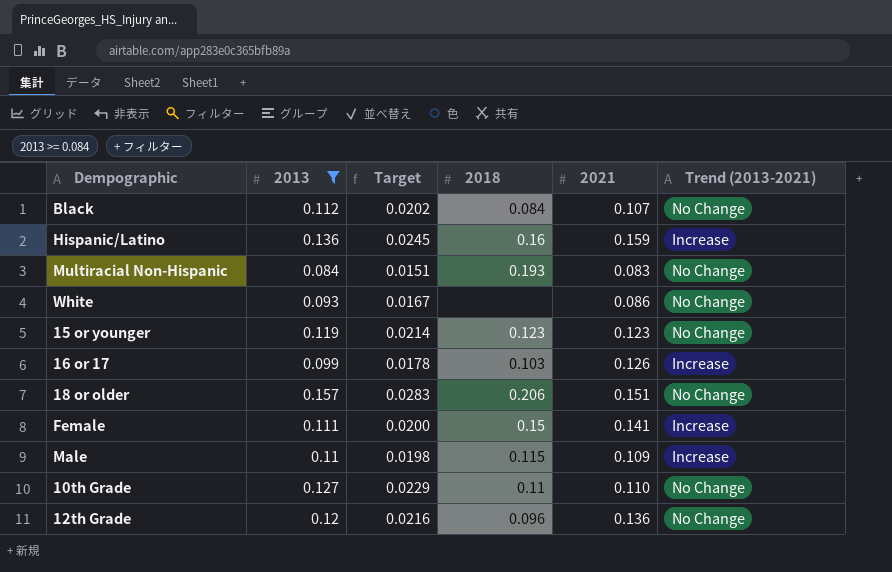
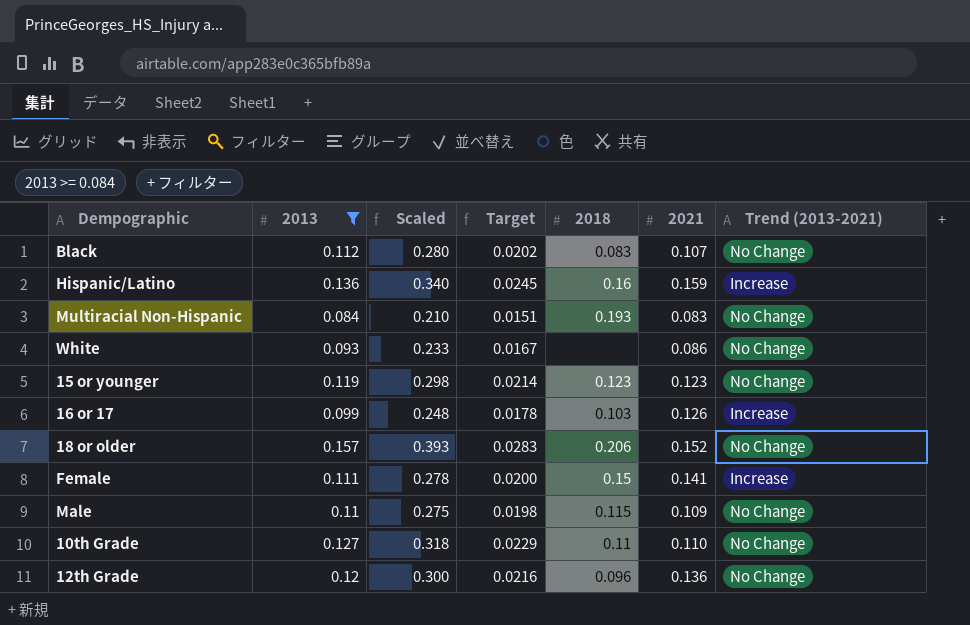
column Scaled | formula: none -> [2013] * 2.5
Black | 2018: 0.084 -> 0.083
18 or older | 2021: 0.151 -> 0.152
Male | Trend (2013-2021): Increase -> No Change

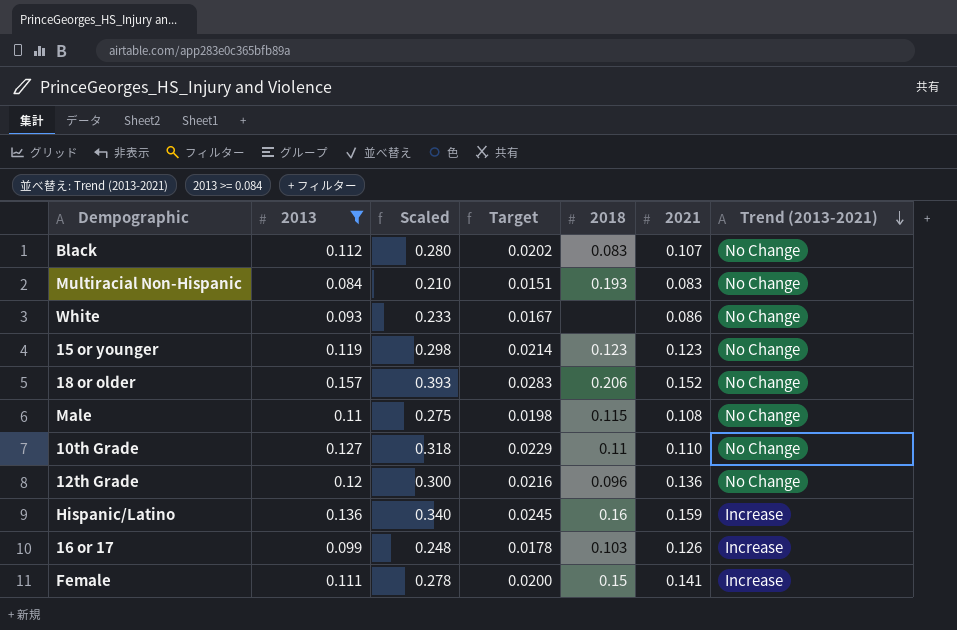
row order: none -> Trend (2013-2021) descending
Male | 2021: 0.109 -> 0.108

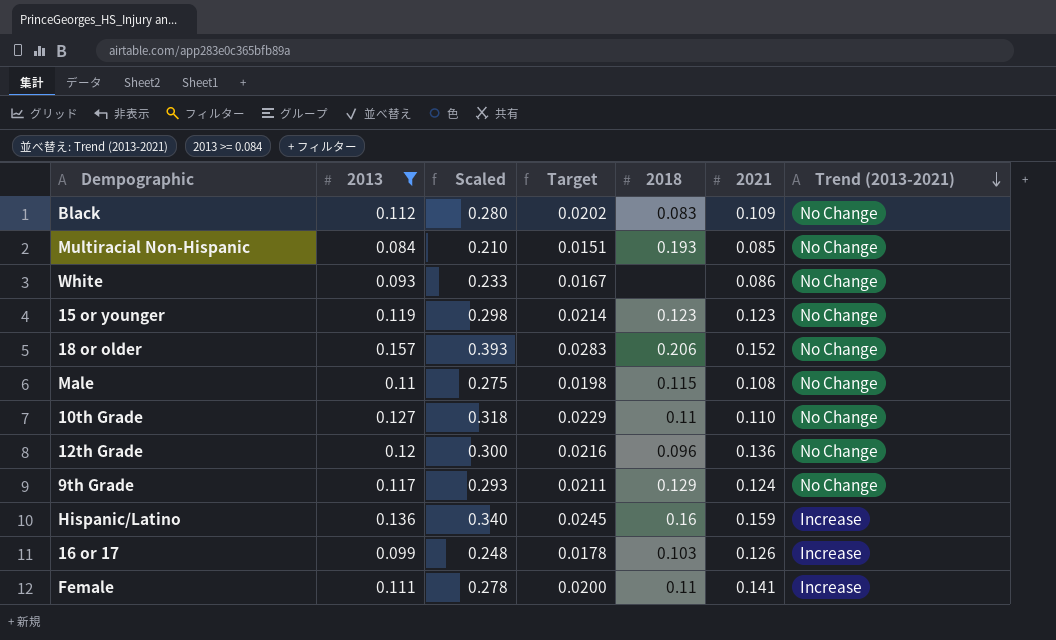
Black | 2021: 0.107 -> 0.109
Multiracial Non-Hispanic | 2021: 0.083 -> 0.085
row 9th Grade: none -> 0.117 | 0.293 | 0.0211 | 0.129 | 0.124 | No Change
Female | 2018: 0.15 -> 0.11

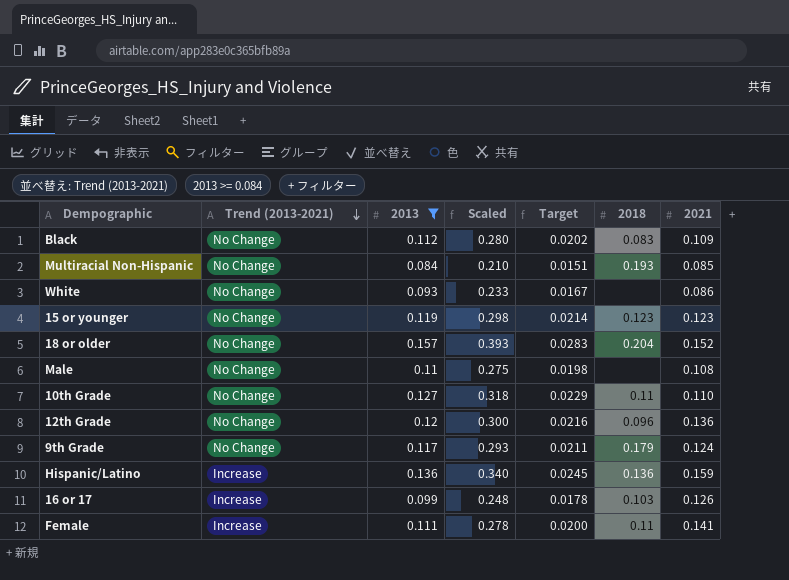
column Trend (2013-2021) | position: 7 -> 2
18 or older | 2018: 0.206 -> 0.204
Male | 2018: 0.115 -> none
9th Grade | 2018: 0.129 -> 0.179
Hispanic/Latino | 2018: 0.16 -> 0.136

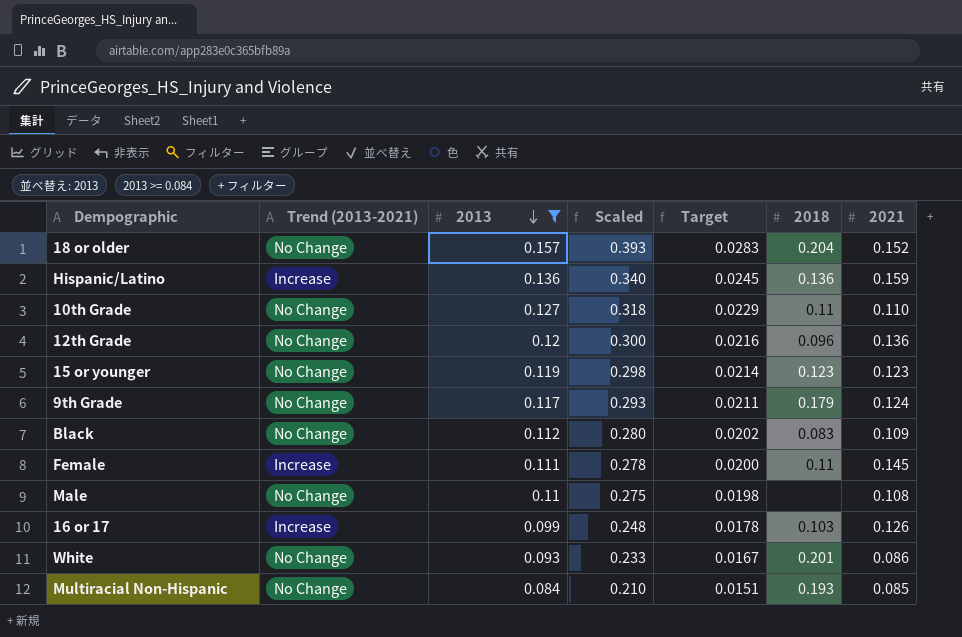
row order: Trend (2013-2021) descending -> 2013 descending
Female | 2021: 0.141 -> 0.145
White | 2018: none -> 0.201

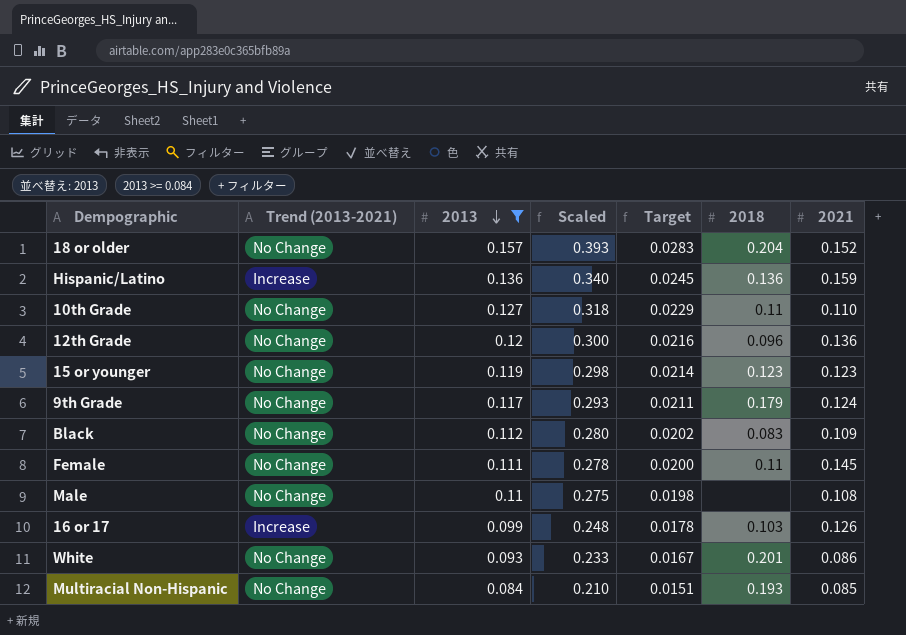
Female | Trend (2013-2021): Increase -> No Change

